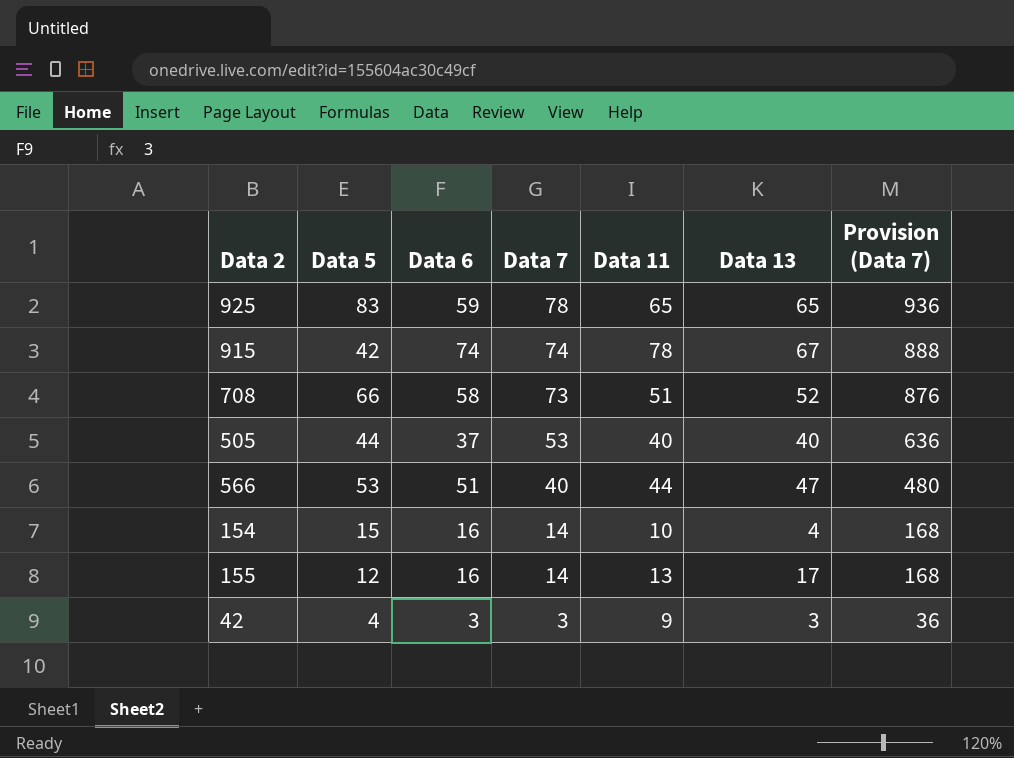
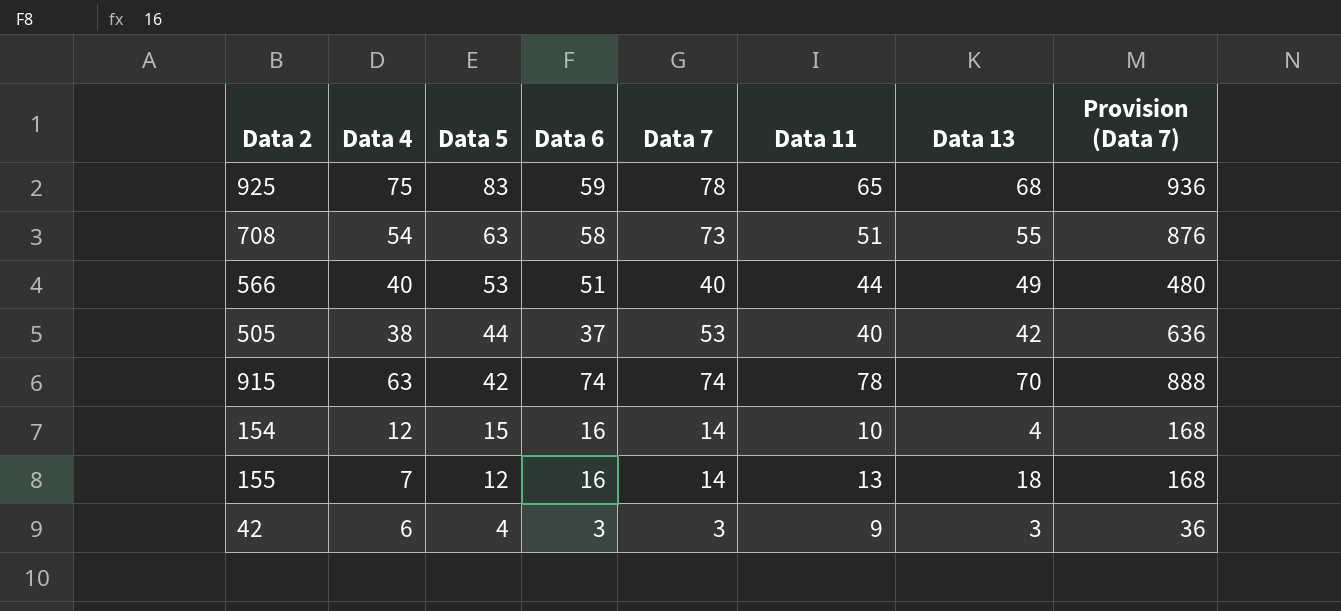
row order: Data 7 descending -> Data 5 descending
column Data 4 | position: none -> 2
925 | Data 13: 65 -> 68
708 | Data 5: 66 -> 63
708 | Data 13: 52 -> 55
566 | Data 13: 47 -> 49
505 | Data 13: 40 -> 42
915 | Data 13: 67 -> 70
155 | Data 13: 17 -> 18

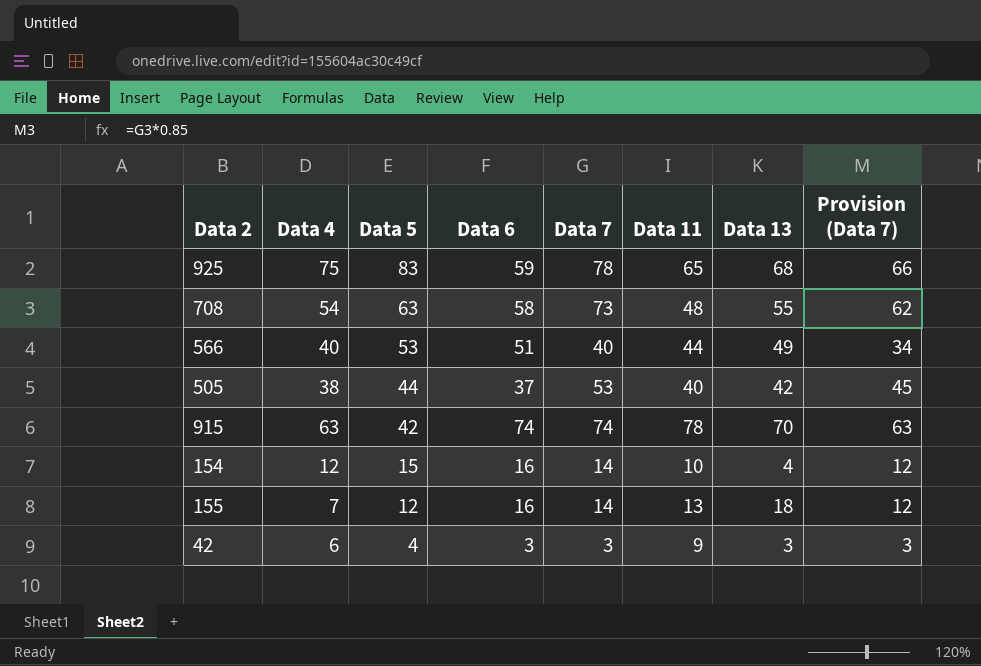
column Provision (Data 7) | formula: [Data 7] * 12 -> [Data 7] * 0.85
708 | Data 11: 51 -> 48

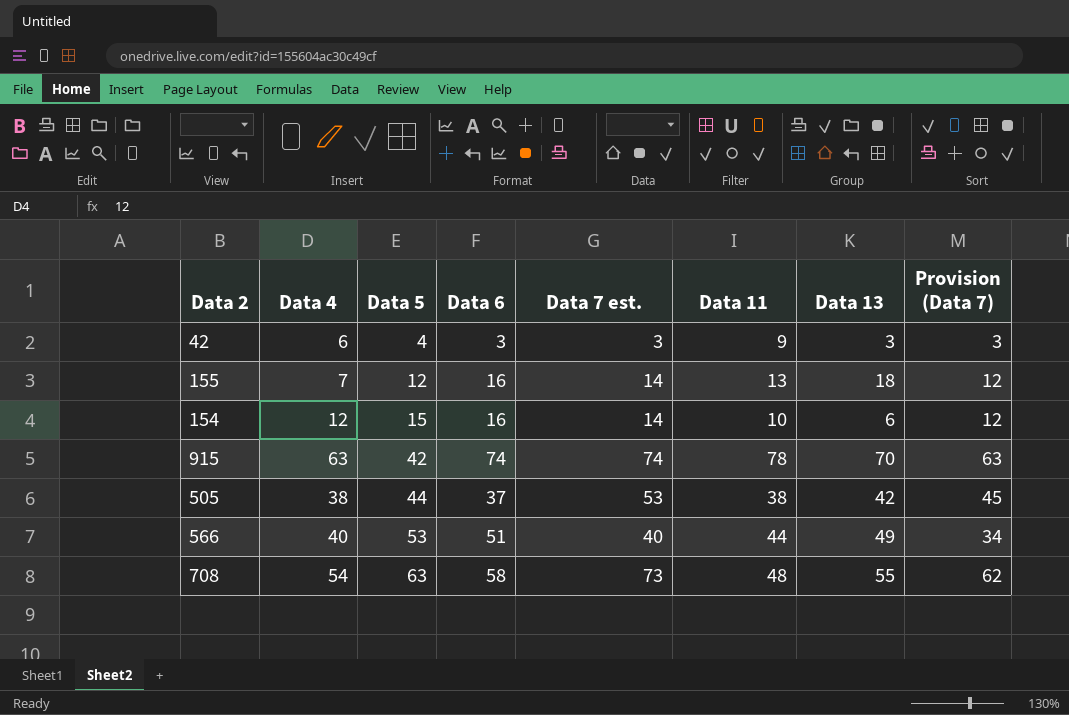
row order: Data 5 descending -> Data 5 ascending
column name: Data 7 -> Data 7 est.
row 925: 75 | 83 | 59 | 78 | 65 | 68 | 66 -> none
154 | Data 13: 4 -> 6
505 | Data 11: 40 -> 38

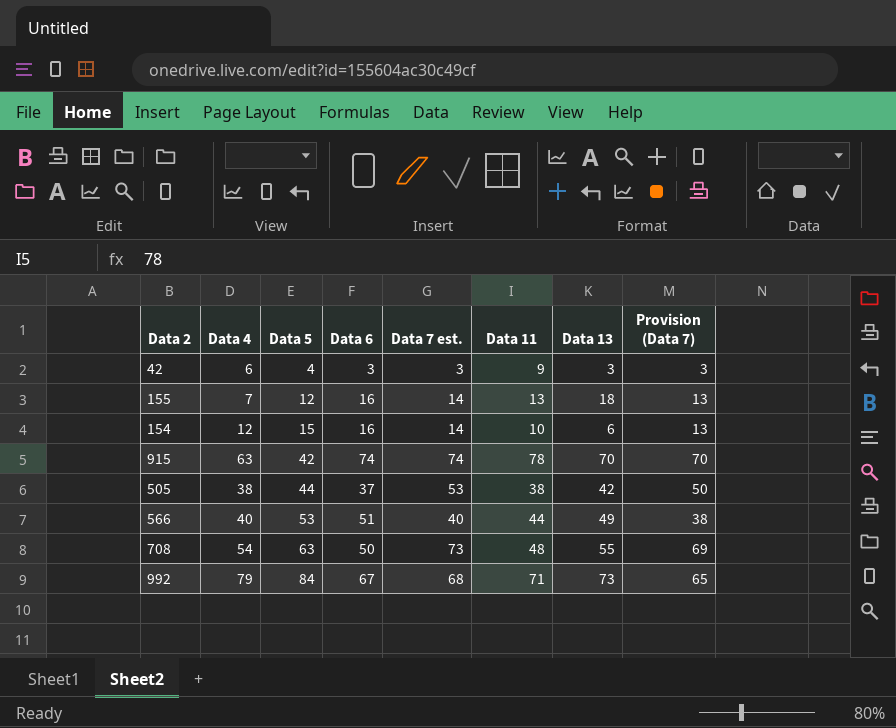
column Provision (Data 7) | formula: [Data 7 est.] * 0.85 -> [Data 7 est.] * 0.95
708 | Data 6: 58 -> 50
row 992: none -> 79 | 84 | 67 | 68 | 71 | 73 | 65

